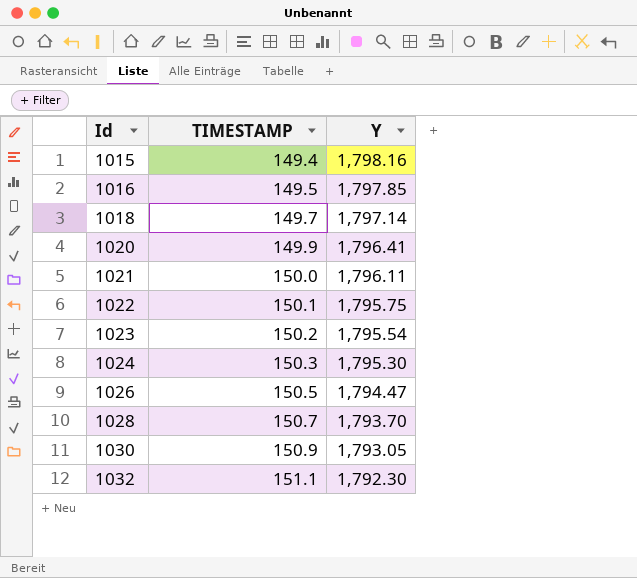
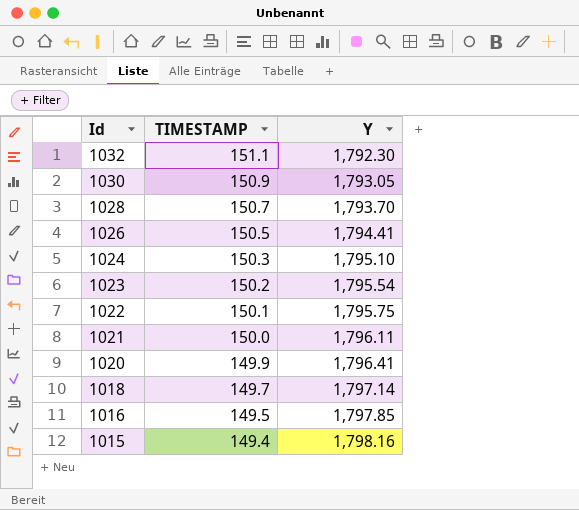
row order: Id ascending -> Id descending
1026 | Y: 1,794.47 -> 1,794.41
1024 | Y: 1,795.30 -> 1,795.10

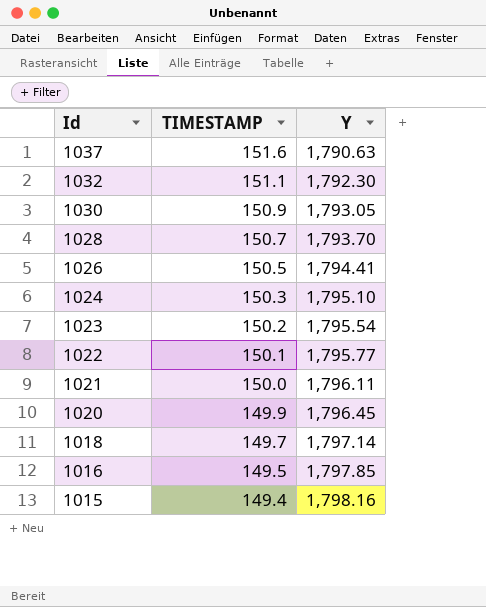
row 1037: none -> 151.6 | 1,790.63
1022 | Y: 1,795.75 -> 1,795.77
1020 | Y: 1,796.41 -> 1,796.45

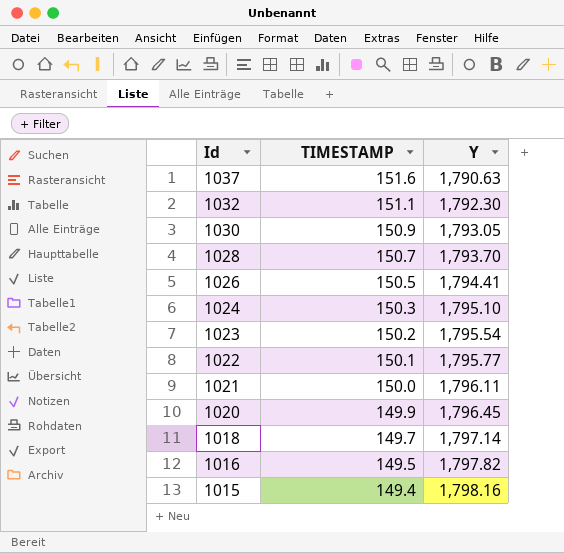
1016 | Y: 1,797.85 -> 1,797.82

